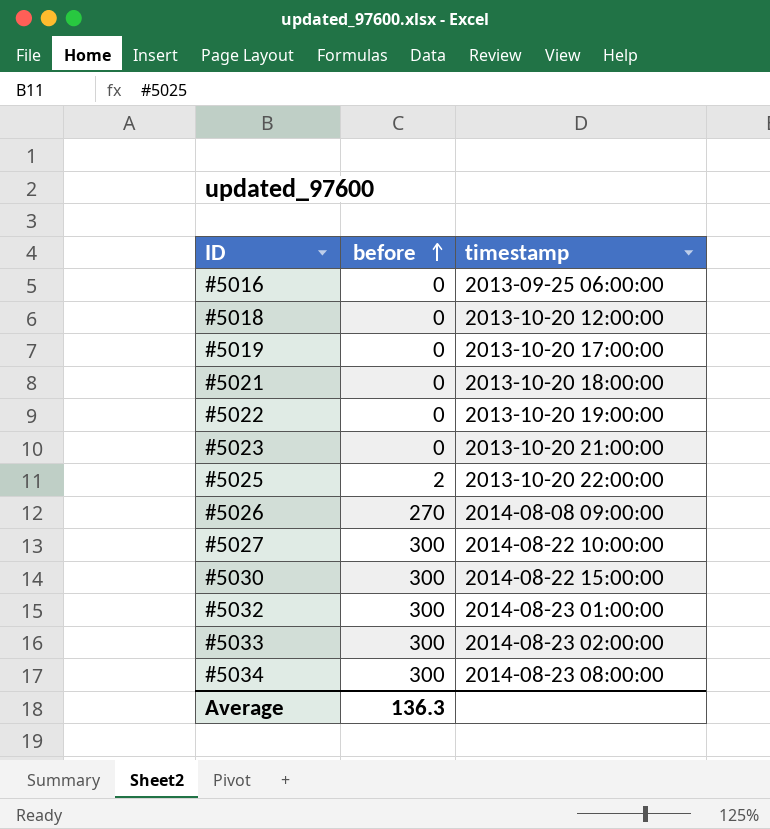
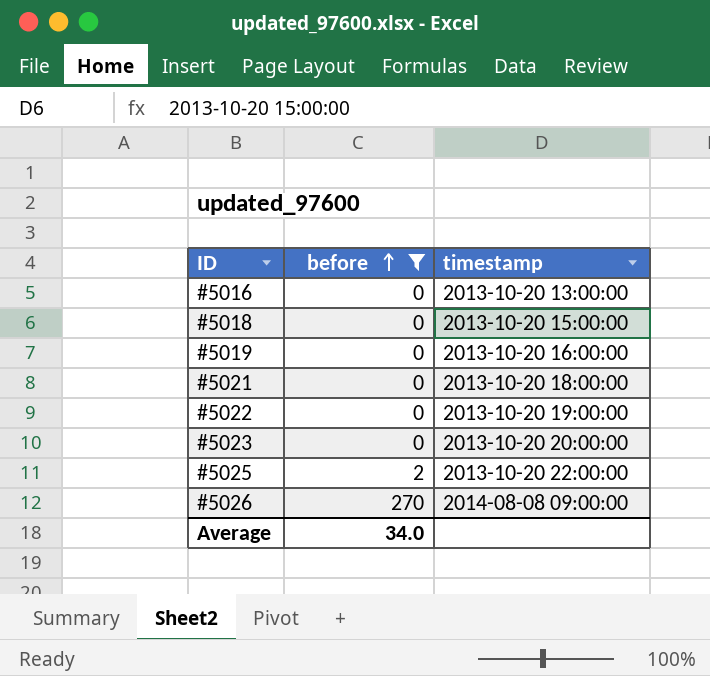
filter: none -> before != 300
#5016 | timestamp: 2013-09-25 06:00:00 -> 2013-10-20 13:00:00
#5018 | timestamp: 2013-10-20 12:00:00 -> 2013-10-20 15:00:00
#5019 | timestamp: 2013-10-20 17:00:00 -> 2013-10-20 16:00:00
#5023 | timestamp: 2013-10-20 21:00:00 -> 2013-10-20 20:00:00
Average | before: 136.3 -> 34.0

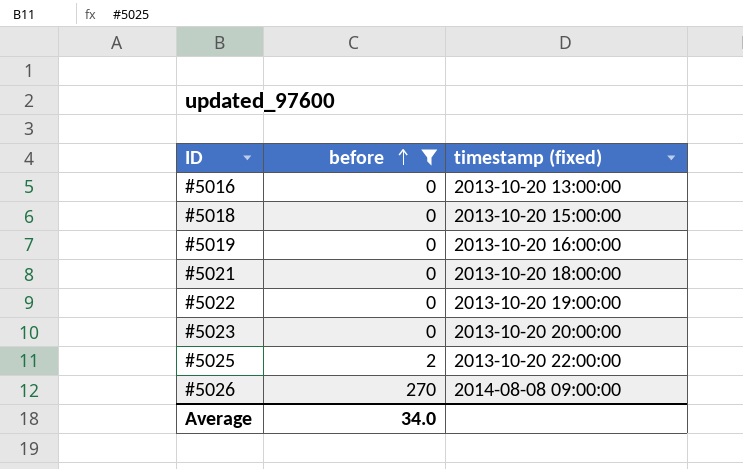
column name: timestamp -> timestamp (fixed)

